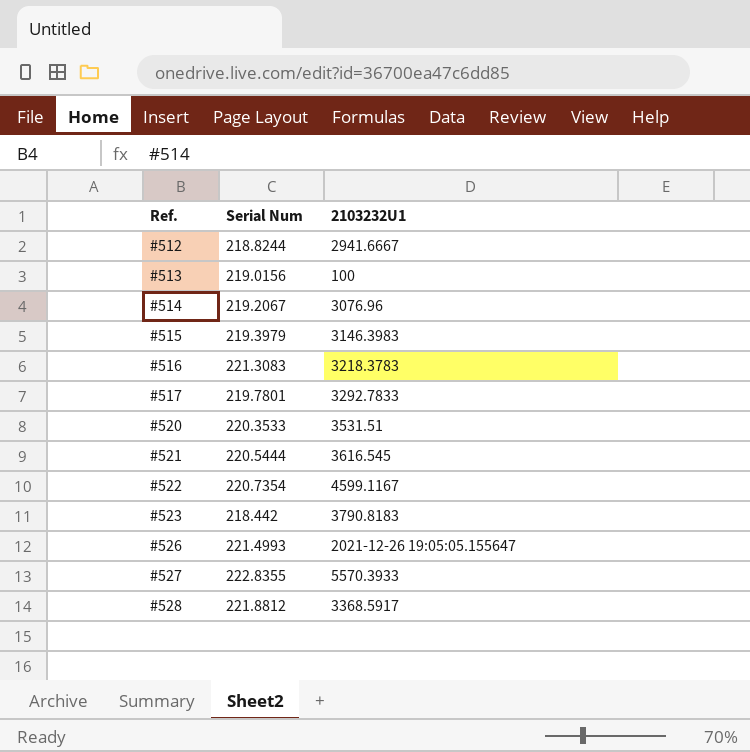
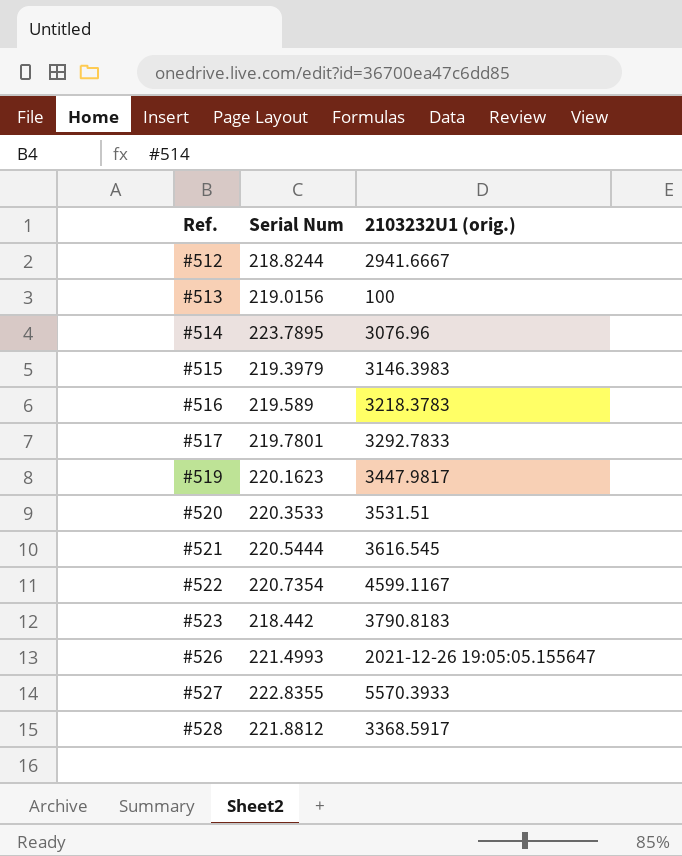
column name: 2103232U1 -> 2103232U1 (orig.)
#514 | Serial Num: 219.2067 -> 223.7895
#516 | Serial Num: 221.3083 -> 219.589
row #519: none -> 220.1623 | 3447.9817

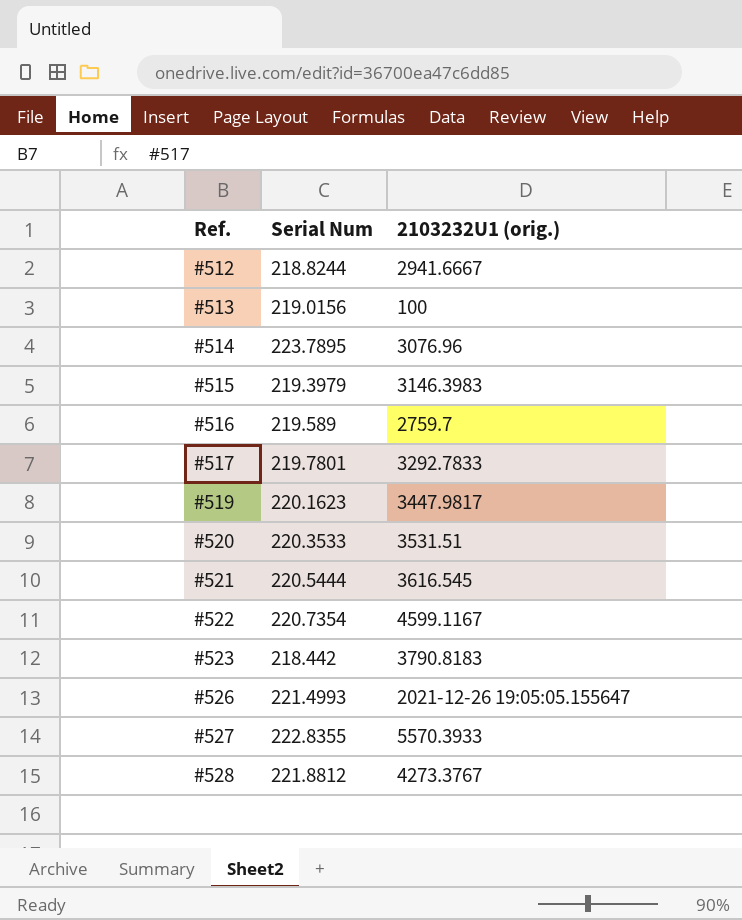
#516 | 2103232U1 (orig.): 3218.3783 -> 2759.7
#528 | 2103232U1 (orig.): 3368.5917 -> 4273.3767

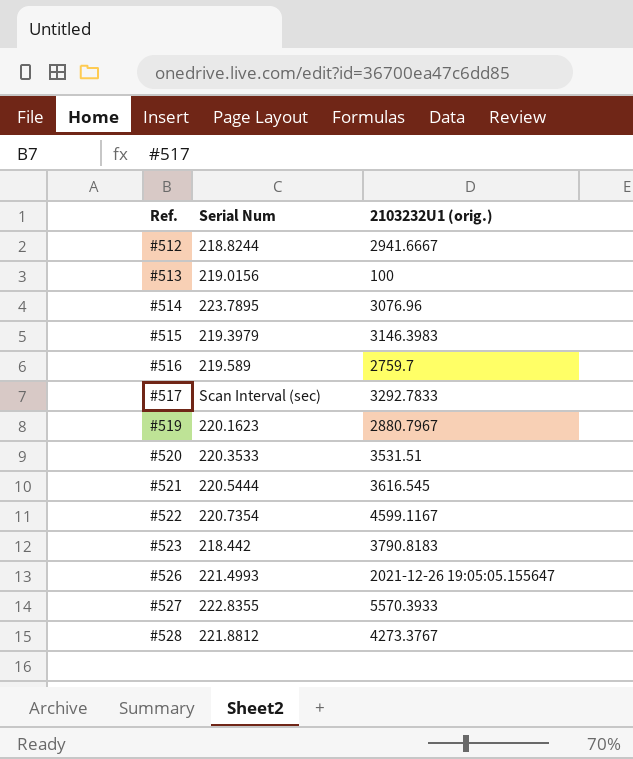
#517 | Serial Num: 219.7801 -> Scan Interval (sec)
#519 | 2103232U1 (orig.): 3447.9817 -> 2880.7967

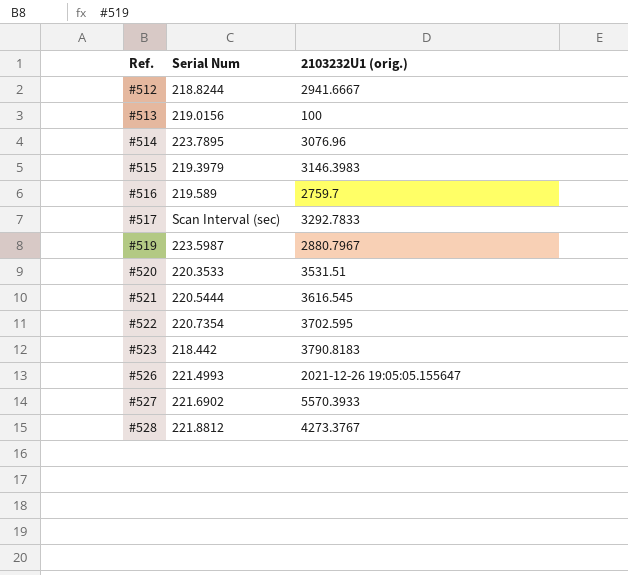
#519 | Serial Num: 220.1623 -> 223.5987
#522 | 2103232U1 (orig.): 4599.1167 -> 3702.595
#527 | Serial Num: 222.8355 -> 221.6902

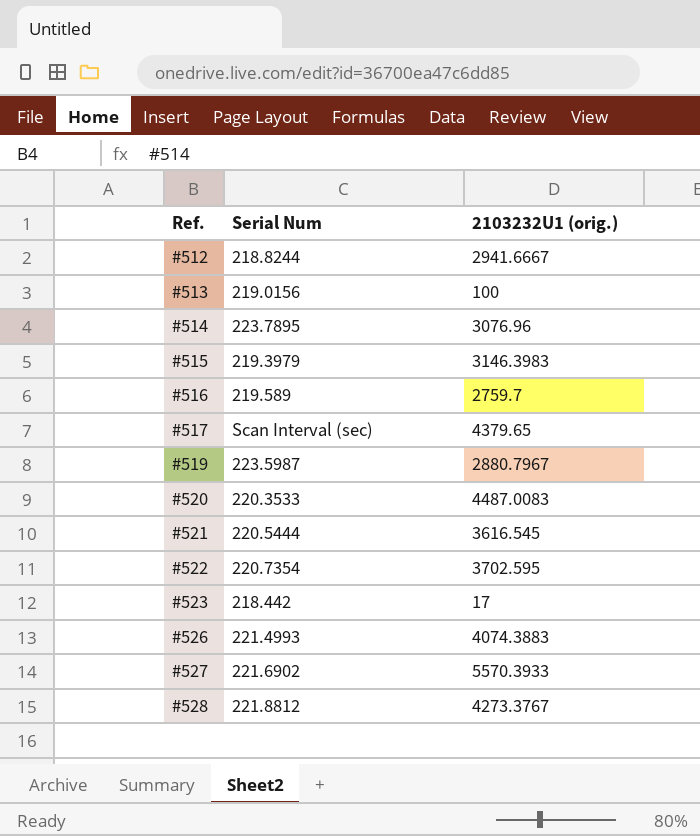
#517 | 2103232U1 (orig.): 3292.7833 -> 4379.65
#520 | 2103232U1 (orig.): 3531.51 -> 4487.0083
#523 | 2103232U1 (orig.): 3790.8183 -> 17
#526 | 2103232U1 (orig.): 2021-12-26 19:05:05.155647 -> 4074.3883

